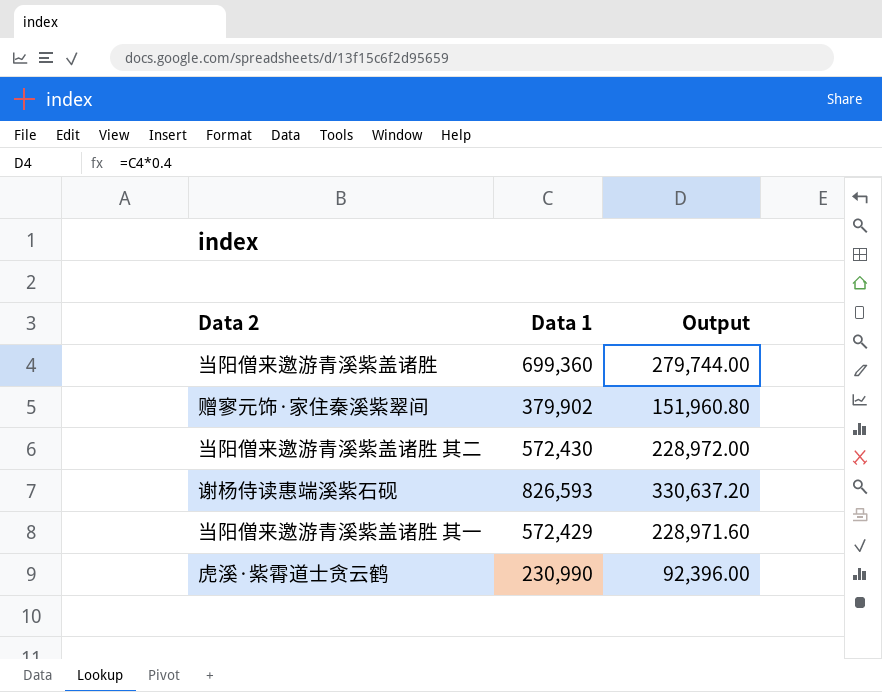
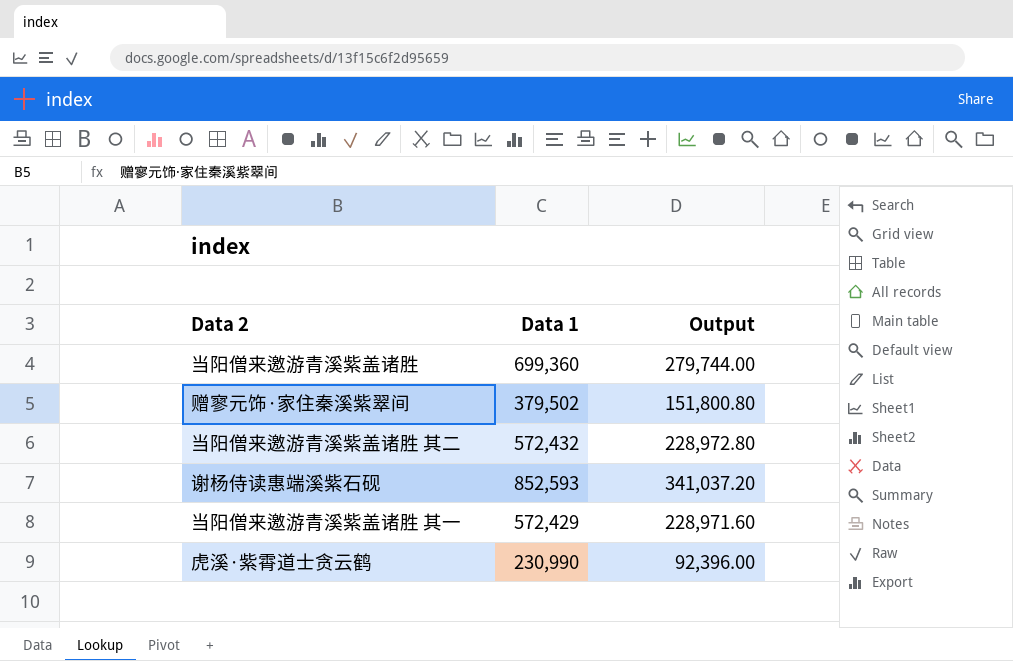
赠寥元饰·家住秦溪紫翠间 | Data 1: 379,902 -> 379,502
赠寥元饰·家住秦溪紫翠间 | Output: 151,960.80 -> 151,800.80
当阳僧来邀游青溪紫盖诸胜 其二 | Data 1: 572,430 -> 572,432
当阳僧来邀游青溪紫盖诸胜 其二 | Output: 228,972.00 -> 228,972.80
谢杨侍读惠端溪紫石砚 | Data 1: 826,593 -> 852,593
谢杨侍读惠端溪紫石砚 | Output: 330,637.20 -> 341,037.20

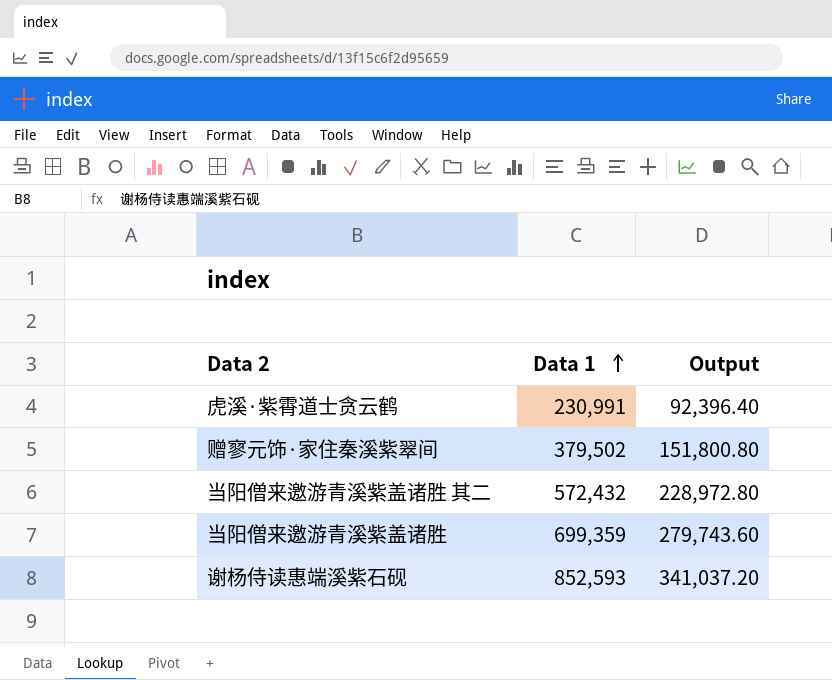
row order: none -> Data 1 ascending
row 当阳僧来邀游青溪紫盖诸胜 其一: 572,429 | 228,971.60 -> none
虎溪·紫霄道士贪云鹤 | Data 1: 230,990 -> 230,991
虎溪·紫霄道士贪云鹤 | Output: 92,396.00 -> 92,396.40
当阳僧来邀游青溪紫盖诸胜 | Data 1: 699,360 -> 699,359
当阳僧来邀游青溪紫盖诸胜 | Output: 279,744.00 -> 279,743.60

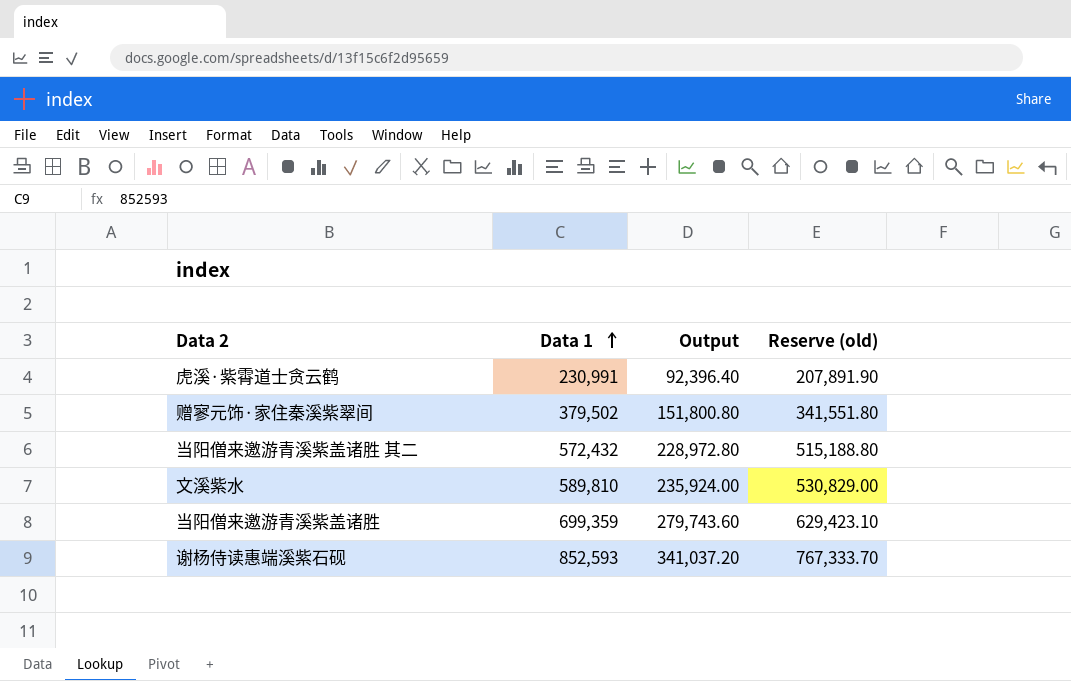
column Reserve (old) | formula: none -> [Data 1] * 0.9
row 文溪紫水: none -> 589,810 | 235,924.00 | 530,829.00

